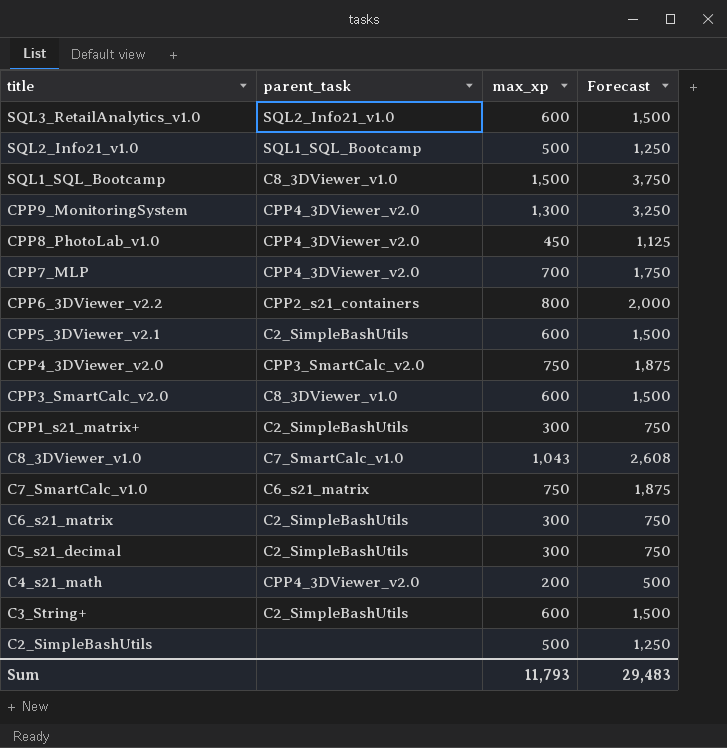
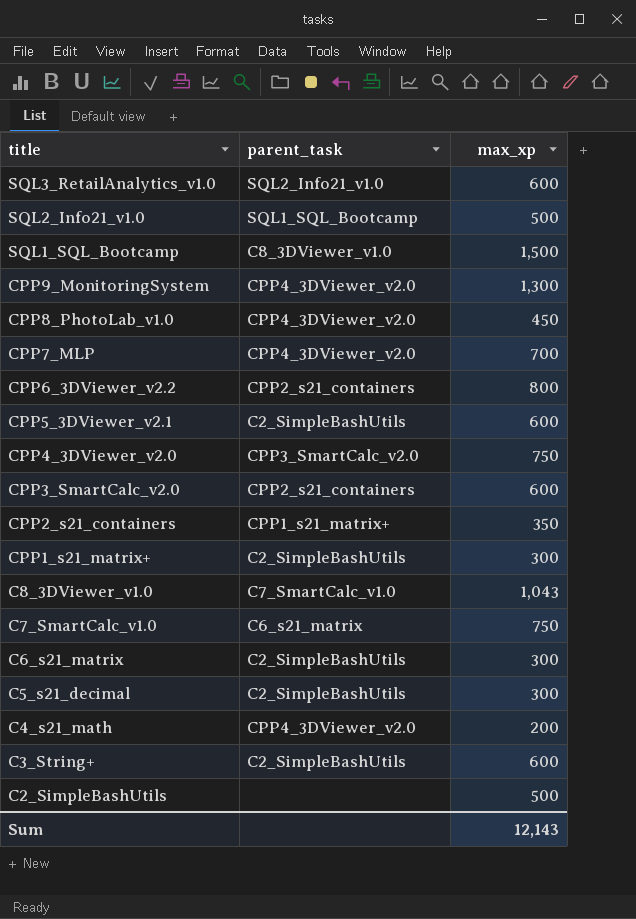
column Forecast | formula: [max_xp] * 2.5 -> none
CPP3_SmartCalc_v2.0 | parent_task: C8_3DViewer_v1.0 -> CPP2_s21_containers
row CPP2_s21_containers: none -> CPP1_s21_matrix+ | 350
Sum | max_xp: 11,793 -> 12,143

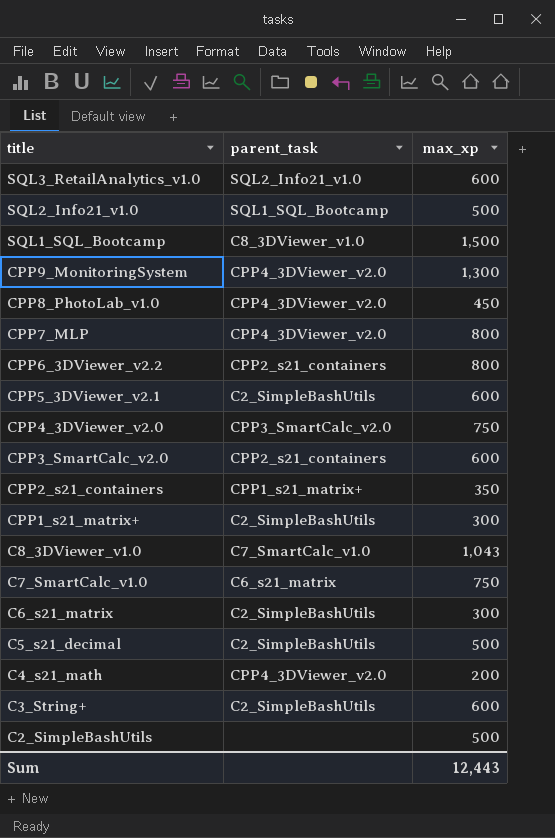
CPP7_MLP | max_xp: 700 -> 800
C5_s21_decimal | max_xp: 300 -> 500
Sum | max_xp: 12,143 -> 12,443

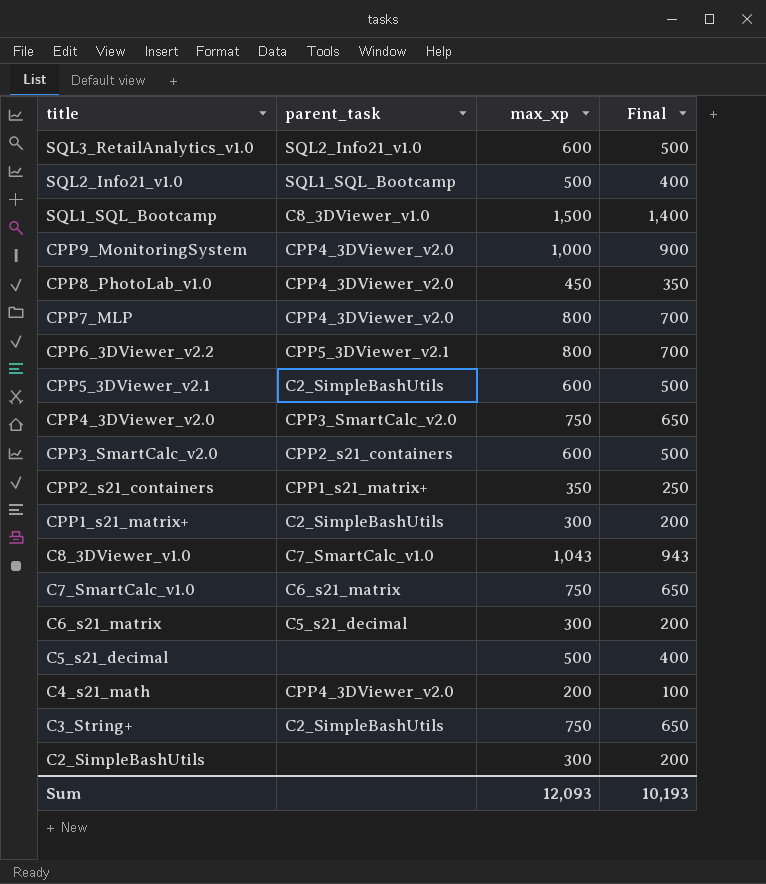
column Final | formula: none -> [max_xp] - 100
CPP9_MonitoringSystem | max_xp: 1,300 -> 1,000
CPP6_3DViewer_v2.2 | parent_task: CPP2_s21_containers -> CPP5_3DViewer_v2.1
C6_s21_matrix | parent_task: C2_SimpleBashUtils -> C5_s21_decimal
C5_s21_decimal | parent_task: C2_SimpleBashUtils -> none
C3_String+ | max_xp: 600 -> 750
C2_SimpleBashUtils | max_xp: 500 -> 300
Sum | max_xp: 12,443 -> 12,093

